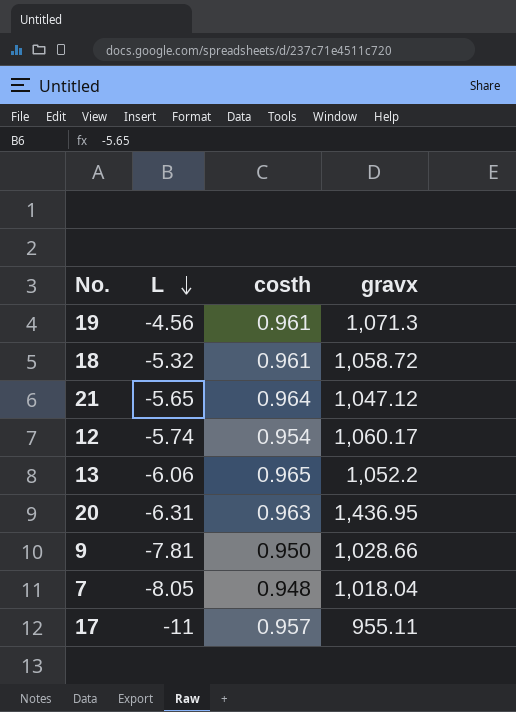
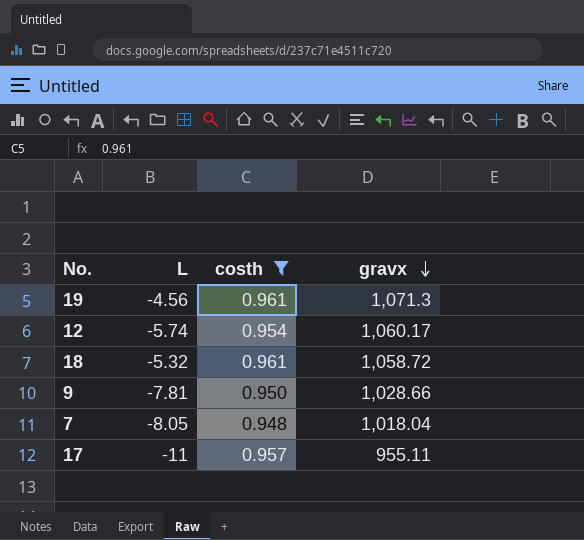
filter: none -> costh <= 0.961
row order: L descending -> gravx descending

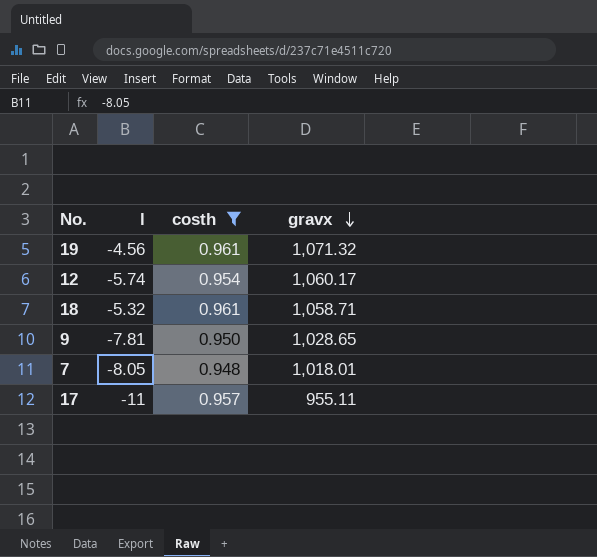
column name: L -> l
19 | gravx: 1,071.3 -> 1,071.32
18 | gravx: 1,058.72 -> 1,058.71
9 | gravx: 1,028.66 -> 1,028.65
7 | gravx: 1,018.04 -> 1,018.01

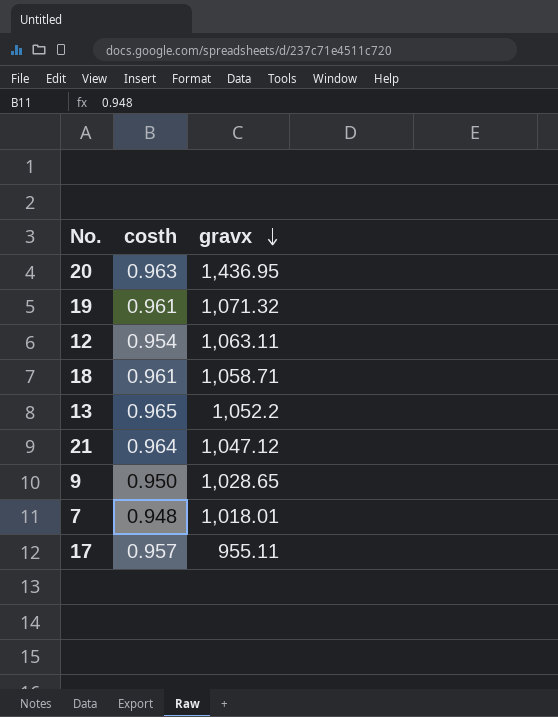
filter: costh <= 0.961 -> none
column l | position: 2 -> none
12 | gravx: 1,060.17 -> 1,063.11

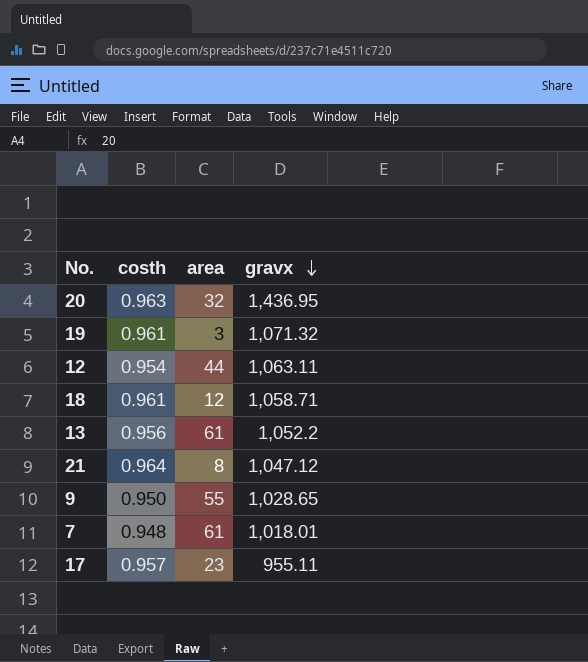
column area | position: none -> 3
13 | costh: 0.965 -> 0.956

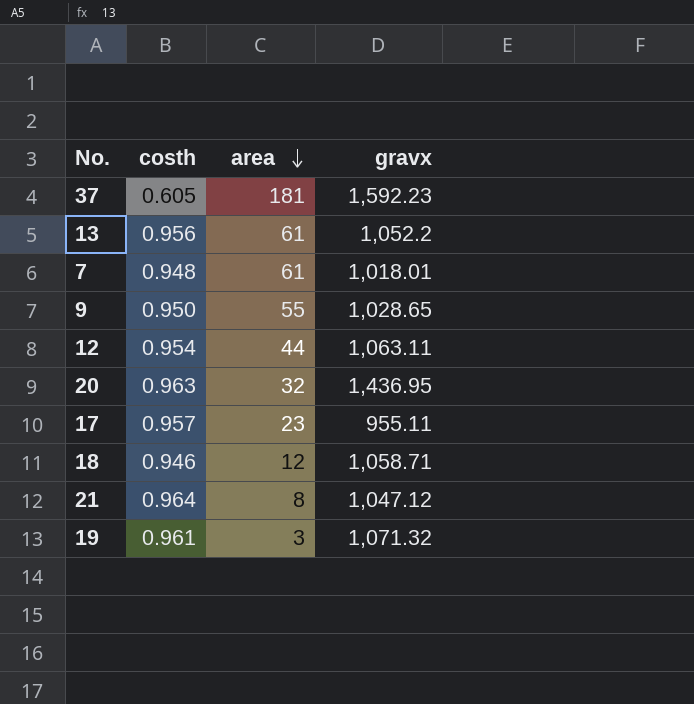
row order: gravx descending -> area descending
row 37: none -> 0.605 | 181 | 1,592.23
18 | costh: 0.961 -> 0.946

